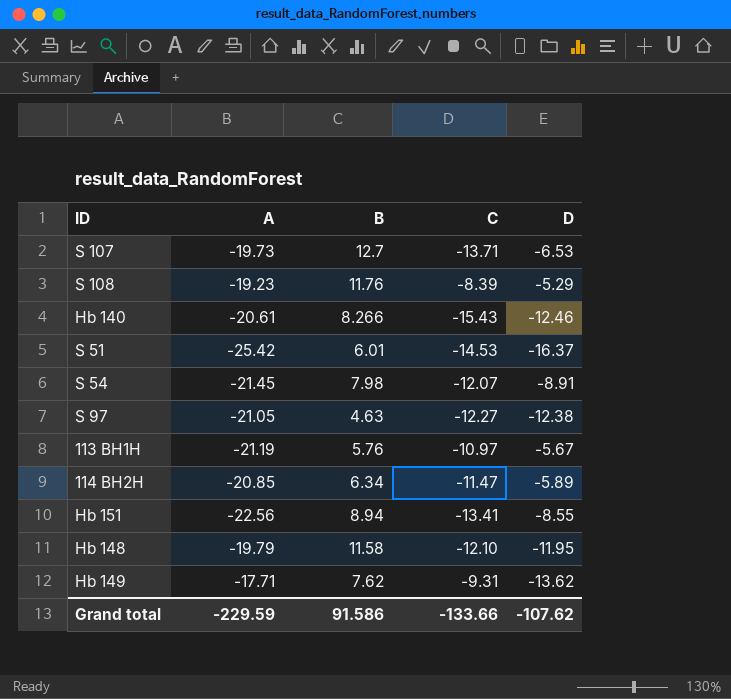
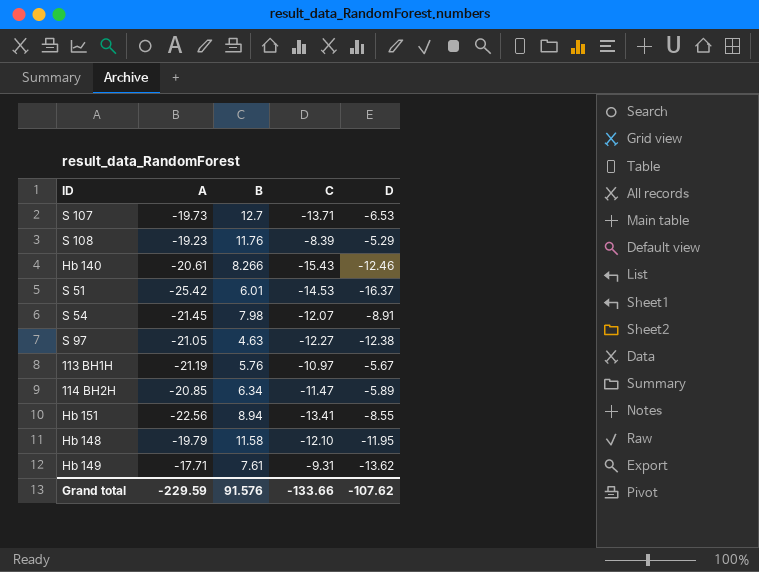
Hb 149 | B: 7.62 -> 7.61
Grand total | B: 91.586 -> 91.576

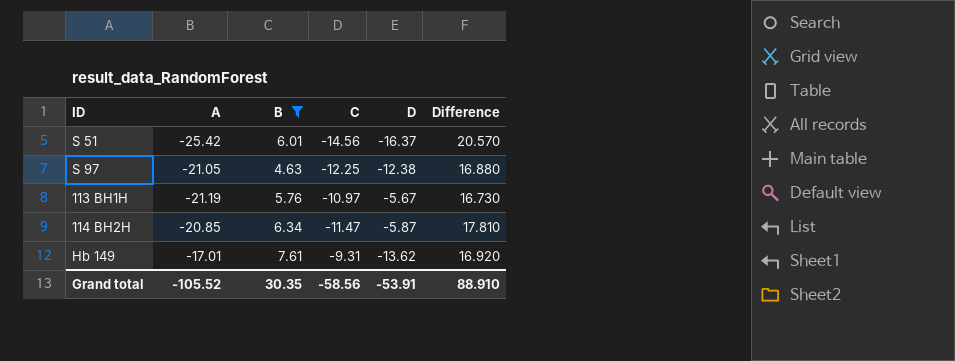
filter: none -> B <= 7.61
column Difference | formula: none -> [B] - [C]
S 51 | C: -14.53 -> -14.56
S 97 | C: -12.27 -> -12.25
114 BH2H | D: -5.89 -> -5.87
Hb 149 | A: -17.71 -> -17.01
Grand total | A: -229.59 -> -105.52
Grand total | B: 91.576 -> 30.35
Grand total | C: -133.66 -> -58.56
Grand total | D: -107.62 -> -53.91

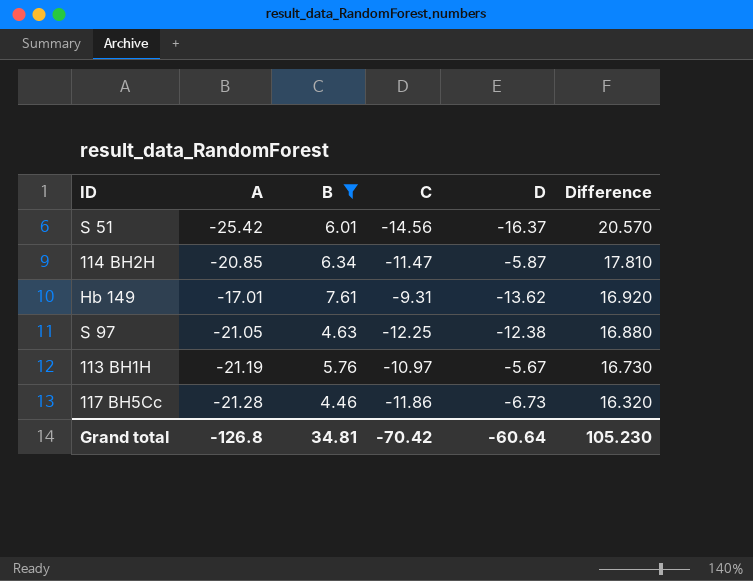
row order: none -> Difference descending
row 117 BH5Cc: none -> -21.28 | 4.46 | -11.86 | -6.73 | 16.320
Grand total | A: -105.52 -> -126.8
Grand total | B: 30.35 -> 34.81
Grand total | C: -58.56 -> -70.42
Grand total | D: -53.91 -> -60.64
Grand total | Difference: 88.910 -> 105.230

